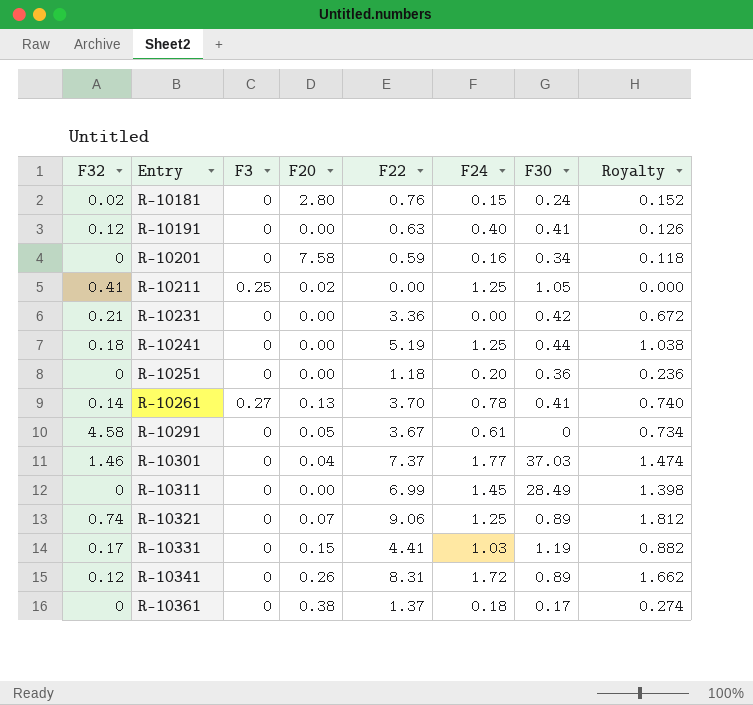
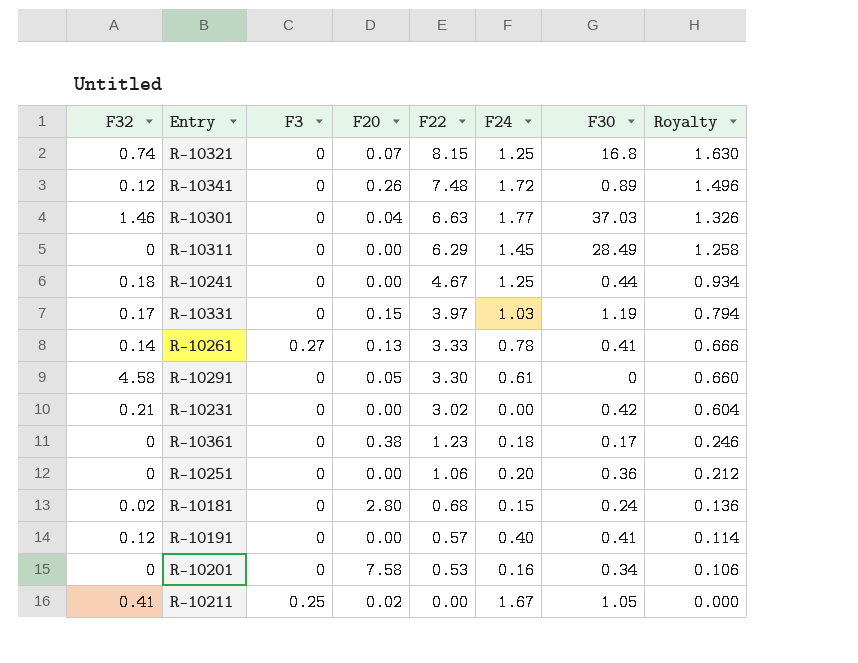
row order: Entry ascending -> F22 descending
R-10321 | F22: 9.06 -> 8.15
R-10321 | F30: 0.89 -> 16.8
R-10321 | Royalty: 1.812 -> 1.630
R-10341 | F22: 8.31 -> 7.48
R-10341 | Royalty: 1.662 -> 1.496
R-10301 | F22: 7.37 -> 6.63
R-10301 | Royalty: 1.474 -> 1.326
R-10311 | F22: 6.99 -> 6.29
R-10311 | Royalty: 1.398 -> 1.258
R-10241 | F22: 5.19 -> 4.67
R-10241 | Royalty: 1.038 -> 0.934
R-10331 | F22: 4.41 -> 3.97
R-10331 | Royalty: 0.882 -> 0.794
R-10261 | F22: 3.70 -> 3.33
R-10261 | Royalty: 0.740 -> 0.666
R-10291 | F22: 3.67 -> 3.30
R-10291 | Royalty: 0.734 -> 0.660
R-10231 | F22: 3.36 -> 3.02
R-10231 | Royalty: 0.672 -> 0.604
R-10361 | F22: 1.37 -> 1.23
R-10361 | Royalty: 0.274 -> 0.246
R-10251 | F22: 1.18 -> 1.06
R-10251 | Royalty: 0.236 -> 0.212
R-10181 | F22: 0.76 -> 0.68
R-10181 | Royalty: 0.152 -> 0.136
R-10191 | F22: 0.63 -> 0.57
R-10191 | Royalty: 0.126 -> 0.114
R-10201 | F22: 0.59 -> 0.53
R-10201 | Royalty: 0.118 -> 0.106
R-10211 | F24: 1.25 -> 1.67

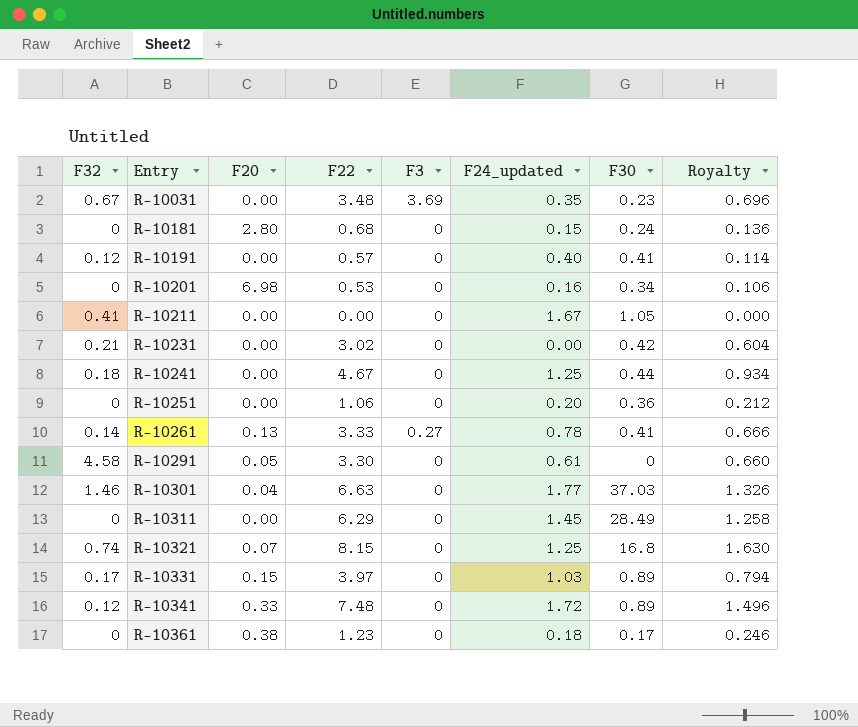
row order: F22 descending -> Entry ascending
column F3 | position: 3 -> 5
column name: F24 -> F24_updated
row R-10031: none -> 0.67 | 0.00 | 3.48 | 3.69 | 0.35 | 0.23 | 0.696
R-10181 | F32: 0.02 -> 0
R-10201 | F20: 7.58 -> 6.98
R-10211 | F20: 0.02 -> 0.00
R-10211 | F3: 0.25 -> 0
R-10331 | F30: 1.19 -> 0.89
R-10341 | F20: 0.26 -> 0.33

